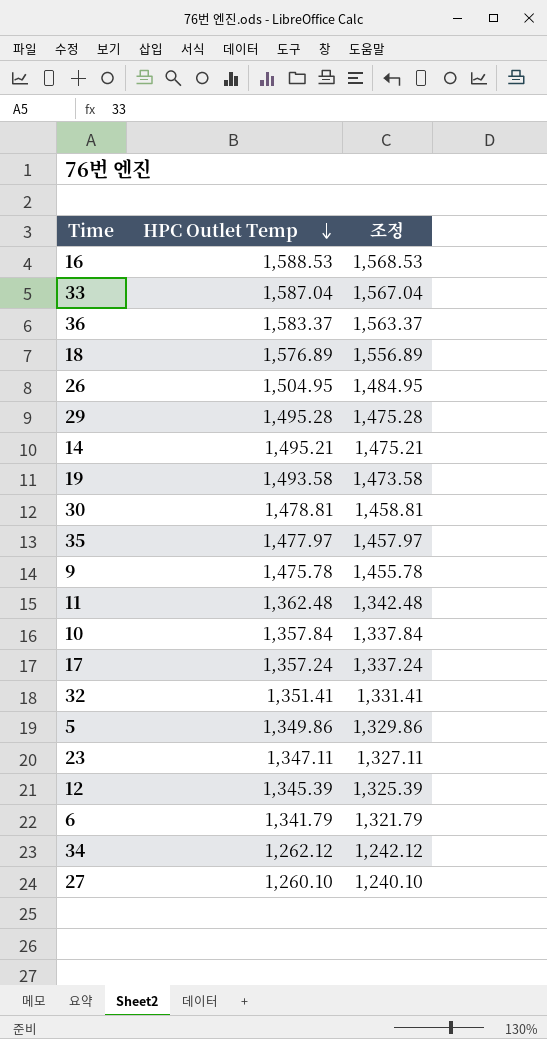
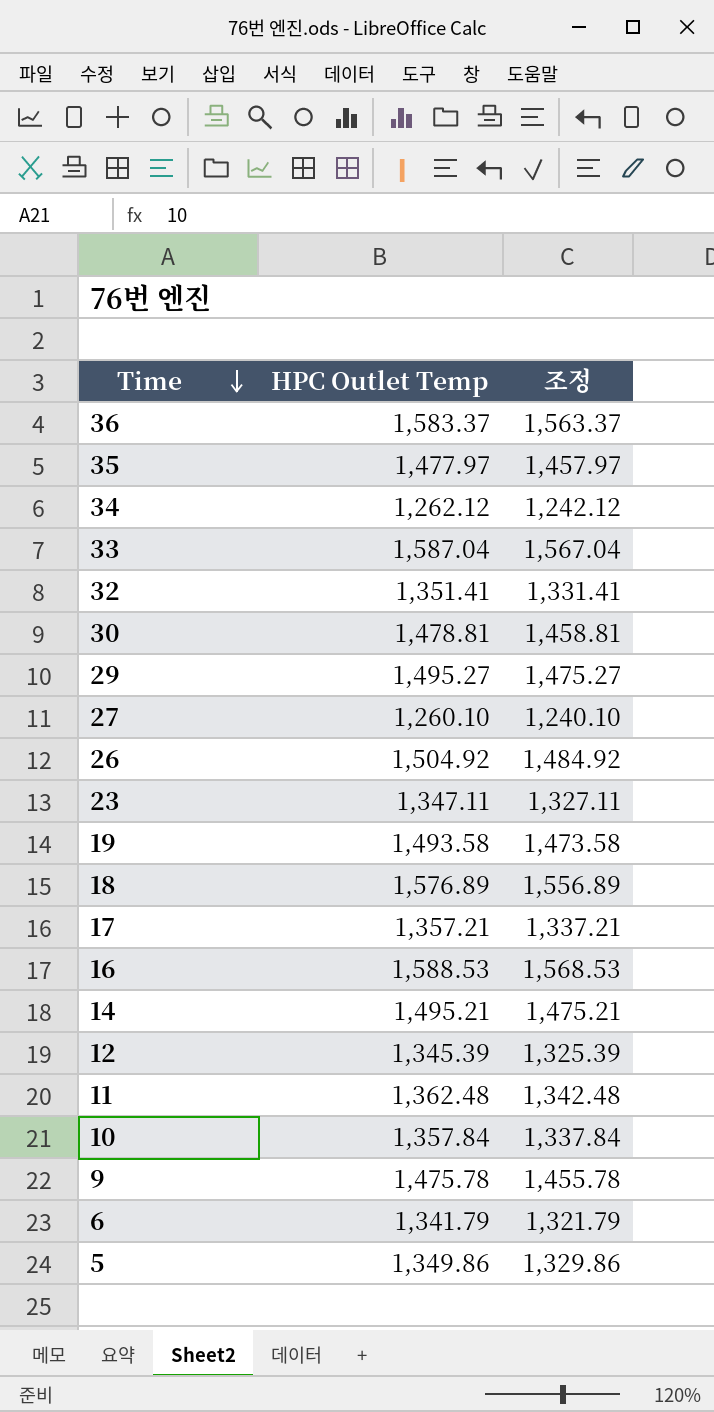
row order: HPC Outlet Temp descending -> Time descending
29 | HPC Outlet Temp: 1,495.28 -> 1,495.27
29 | 조정: 1,475.28 -> 1,475.27
26 | HPC Outlet Temp: 1,504.95 -> 1,504.92
26 | 조정: 1,484.95 -> 1,484.92
17 | HPC Outlet Temp: 1,357.24 -> 1,357.21
17 | 조정: 1,337.24 -> 1,337.21

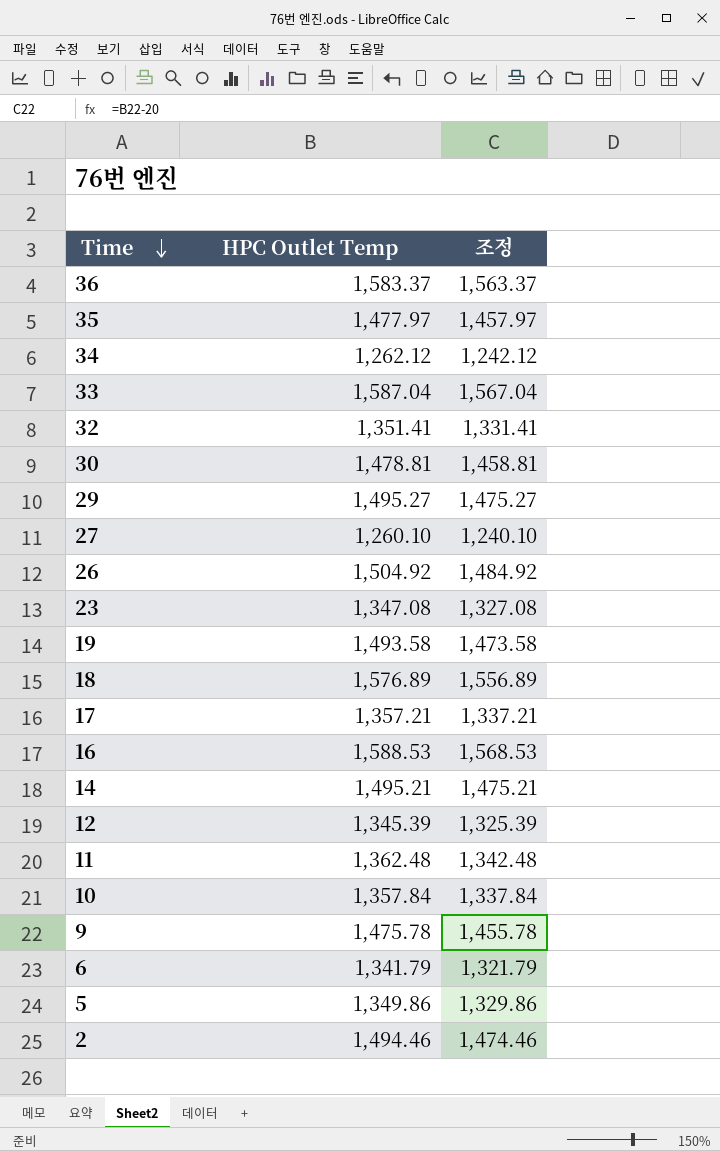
23 | HPC Outlet Temp: 1,347.11 -> 1,347.08
23 | 조정: 1,327.11 -> 1,327.08
row 2: none -> 1,494.46 | 1,474.46

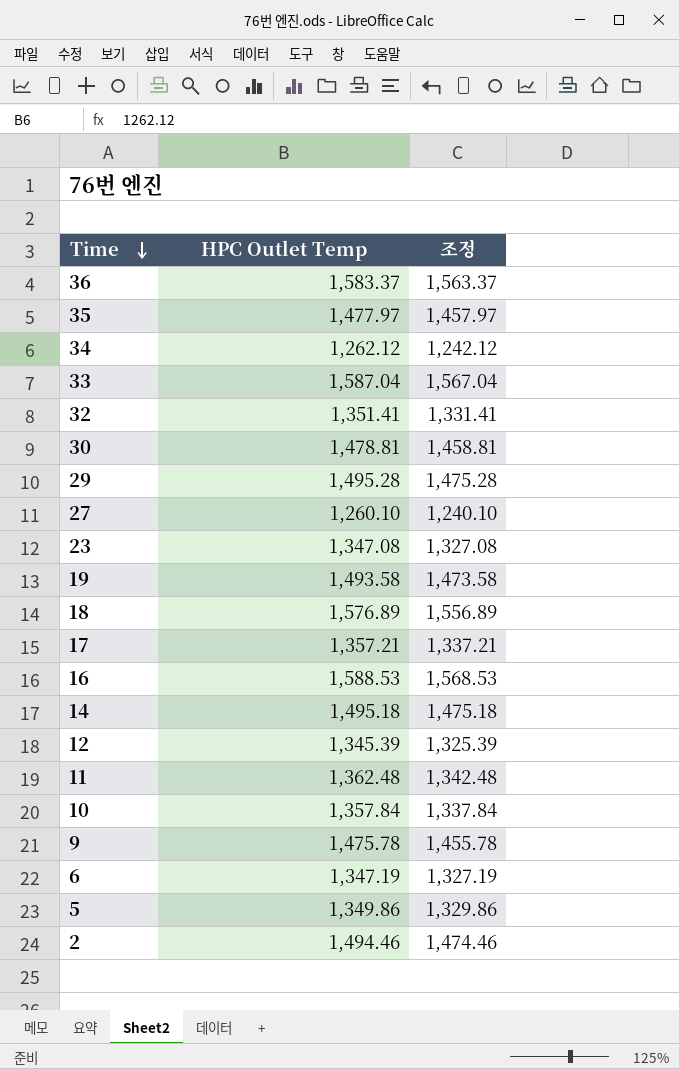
row 26: 1,504.92 | 1,484.92 -> none
29 | HPC Outlet Temp: 1,495.27 -> 1,495.28
29 | 조정: 1,475.27 -> 1,475.28
14 | HPC Outlet Temp: 1,495.21 -> 1,495.18
14 | 조정: 1,475.21 -> 1,475.18
6 | HPC Outlet Temp: 1,341.79 -> 1,347.19
6 | 조정: 1,321.79 -> 1,327.19

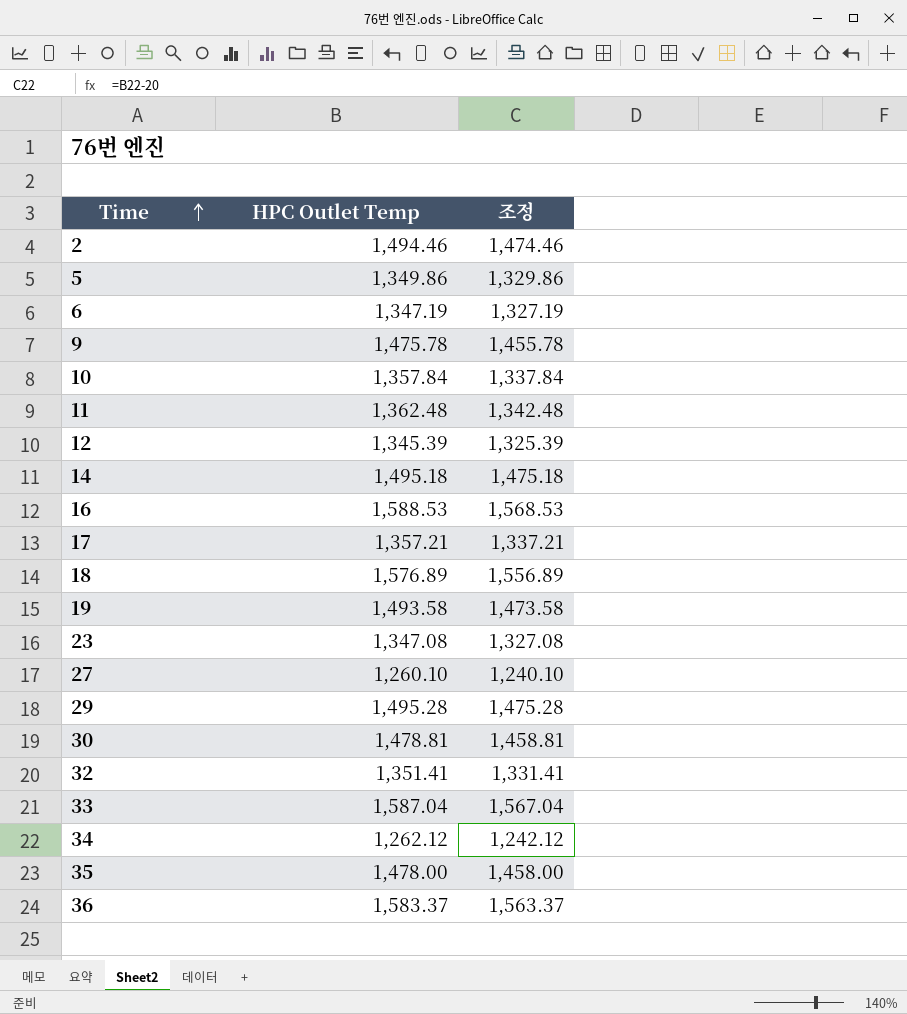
row order: Time descending -> Time ascending
35 | HPC Outlet Temp: 1,477.97 -> 1,478.00
35 | 조정: 1,457.97 -> 1,458.00

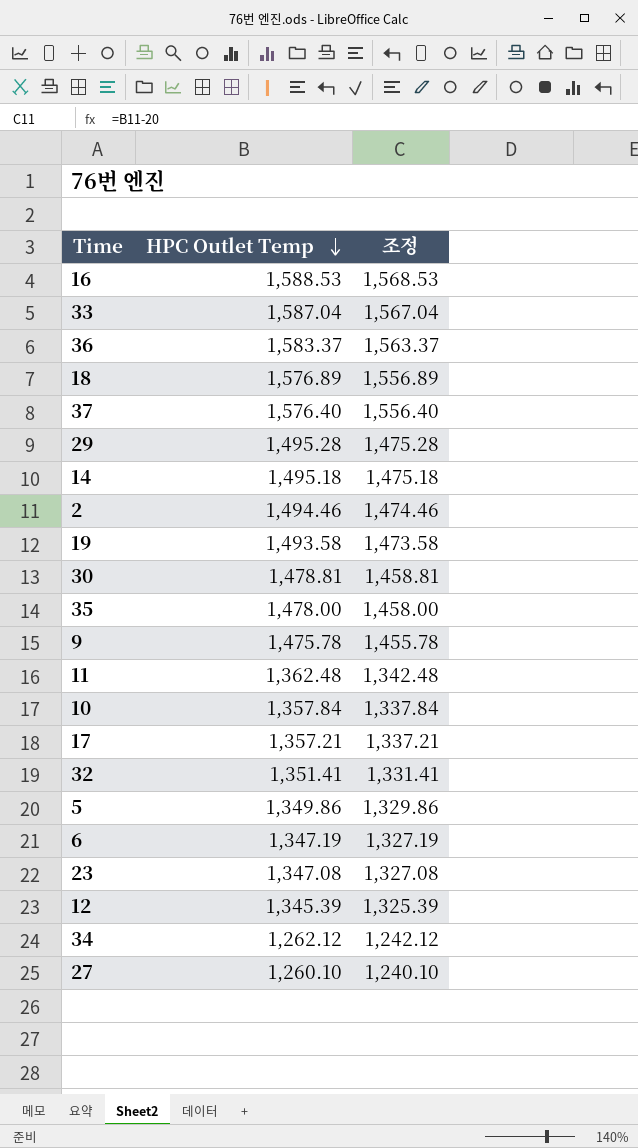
row order: Time ascending -> HPC Outlet Temp descending
row 37: none -> 1,576.40 | 1,556.40

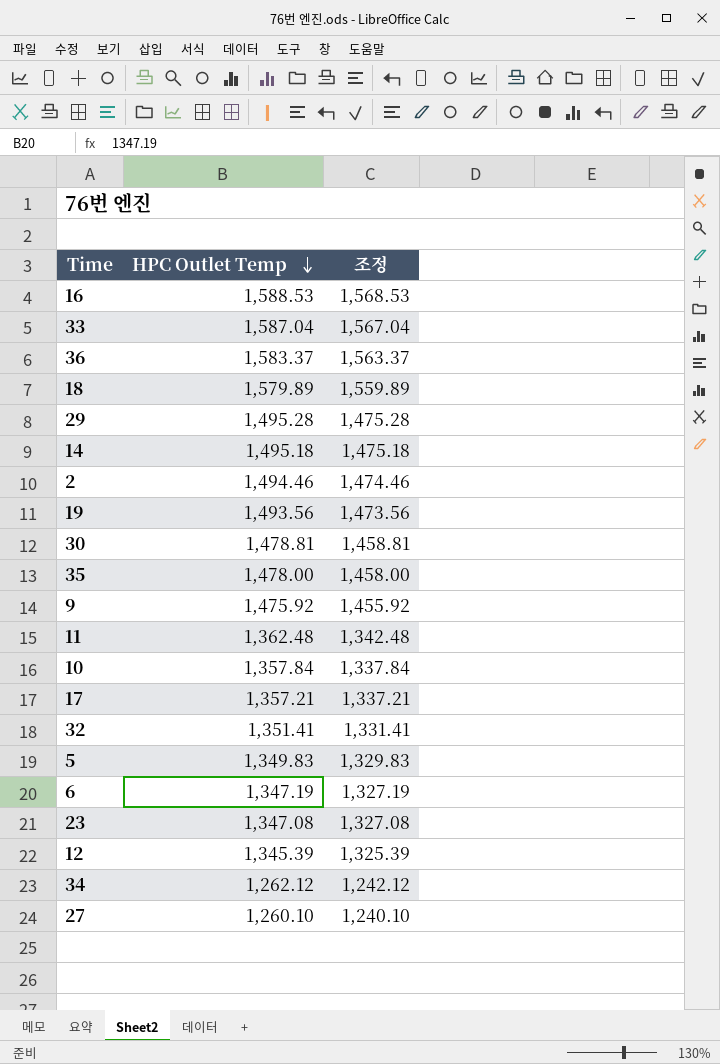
row 37: 1,576.40 | 1,556.40 -> none
18 | HPC Outlet Temp: 1,576.89 -> 1,579.89
18 | 조정: 1,556.89 -> 1,559.89
19 | HPC Outlet Temp: 1,493.58 -> 1,493.56
19 | 조정: 1,473.58 -> 1,473.56
9 | HPC Outlet Temp: 1,475.78 -> 1,475.92
9 | 조정: 1,455.78 -> 1,455.92
5 | HPC Outlet Temp: 1,349.86 -> 1,349.83
5 | 조정: 1,329.86 -> 1,329.83

